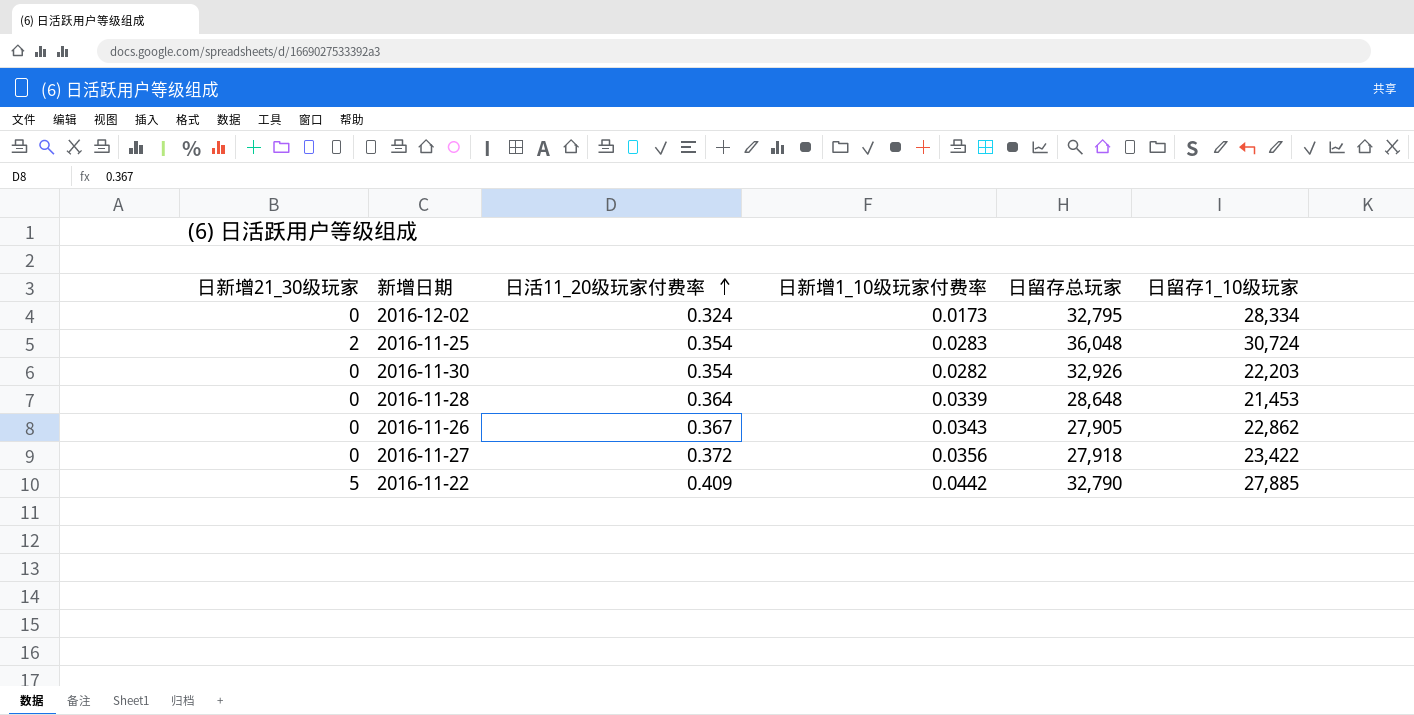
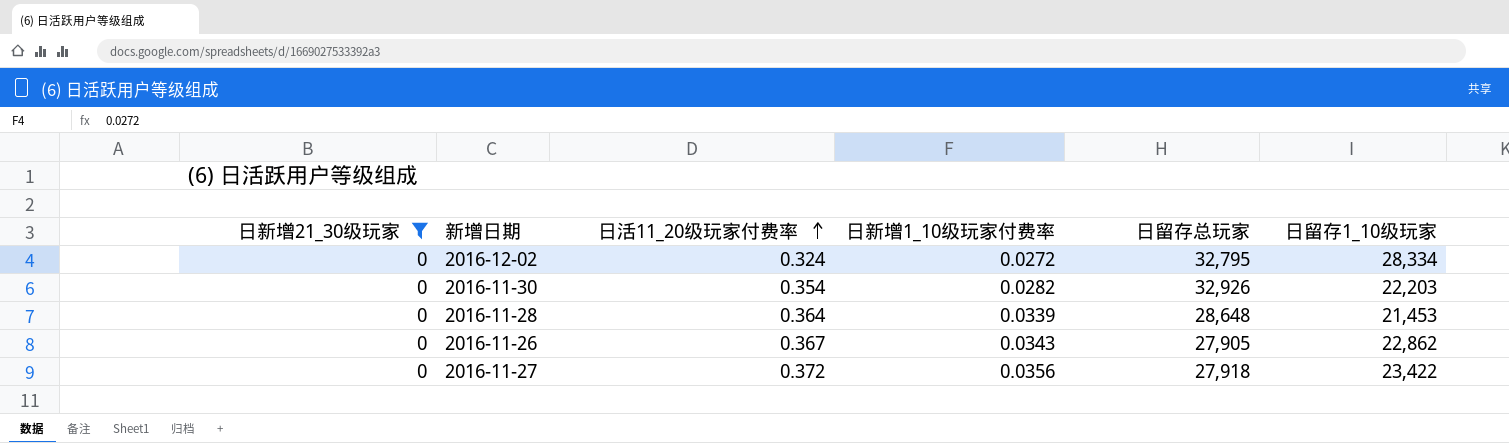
filter: none -> 日新增21_30级玩家 = 0
2016-12-02 | 日新增1_10级玩家付费率: 0.0173 -> 0.0272

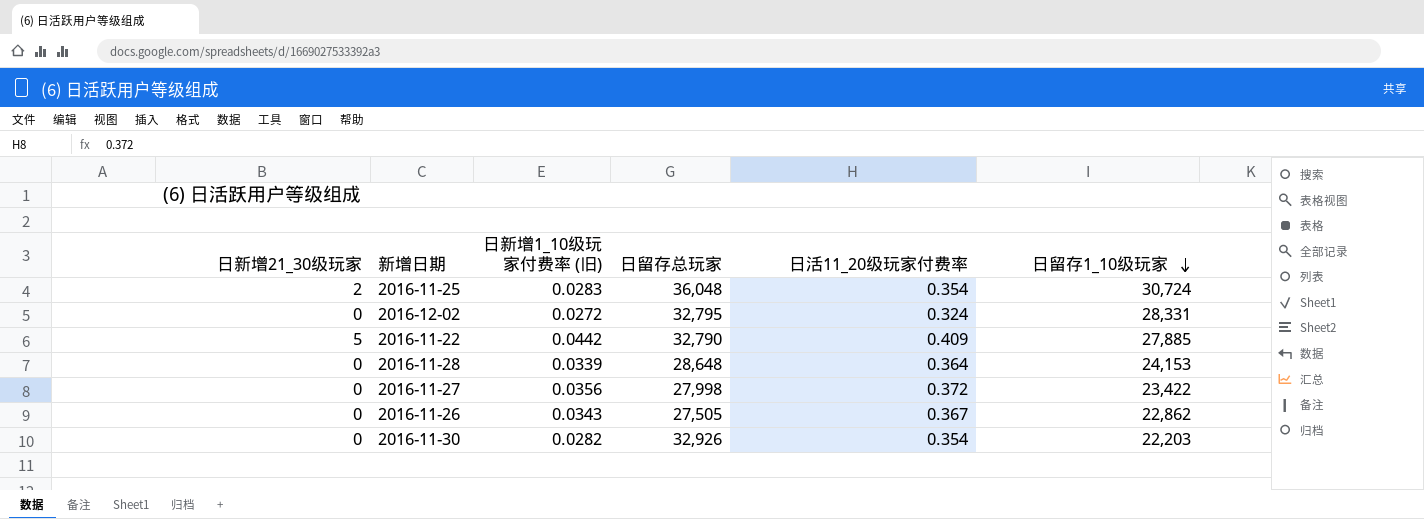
filter: 日新增21_30级玩家 = 0 -> none
row order: 日活11_20级玩家付费率 ascending -> 日留存1_10级玩家 descending
column name: 日新增1_10级玩家付费率 -> 日新增1_10级玩家付费率 (旧)
column 日活11_20级玩家付费率 | position: 3 -> 5
2016-12-02 | 日留存1_10级玩家: 28,334 -> 28,331
2016-11-28 | 日留存1_10级玩家: 21,453 -> 24,153
2016-11-27 | 日留存总玩家: 27,918 -> 27,998
2016-11-26 | 日留存总玩家: 27,905 -> 27,505

